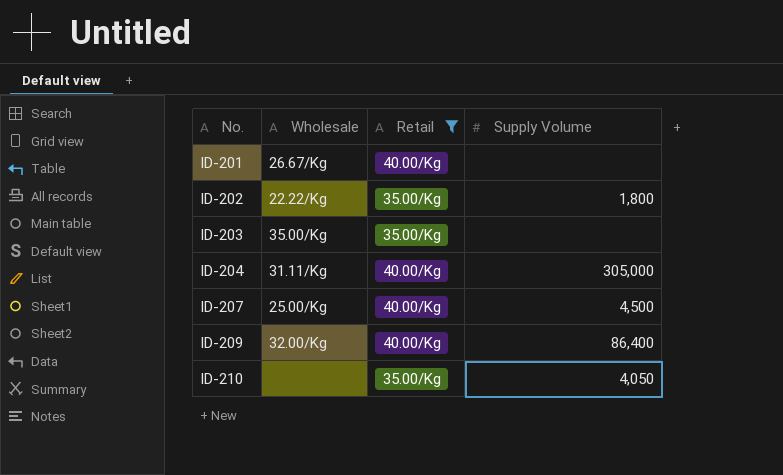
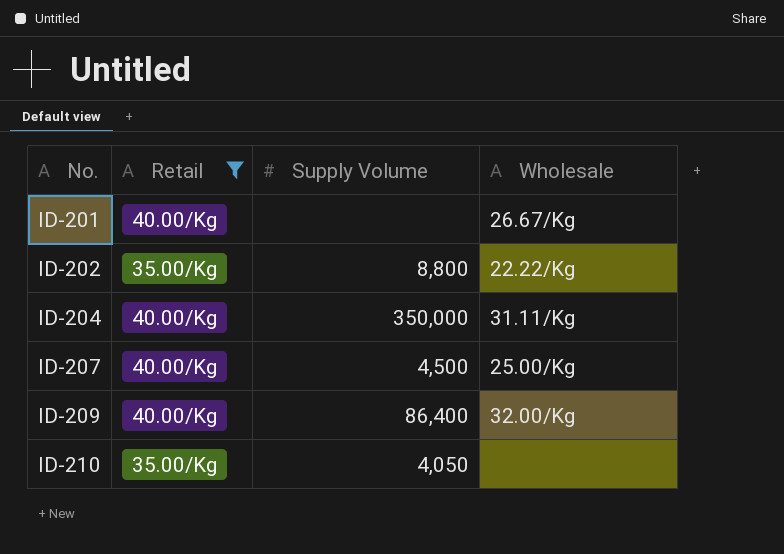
column Wholesale | position: 2 -> 4
row ID-203: 35.00/Kg | 35.00/Kg | none -> none
ID-202 | Supply Volume: 1,800 -> 8,800
ID-204 | Supply Volume: 305,000 -> 350,000

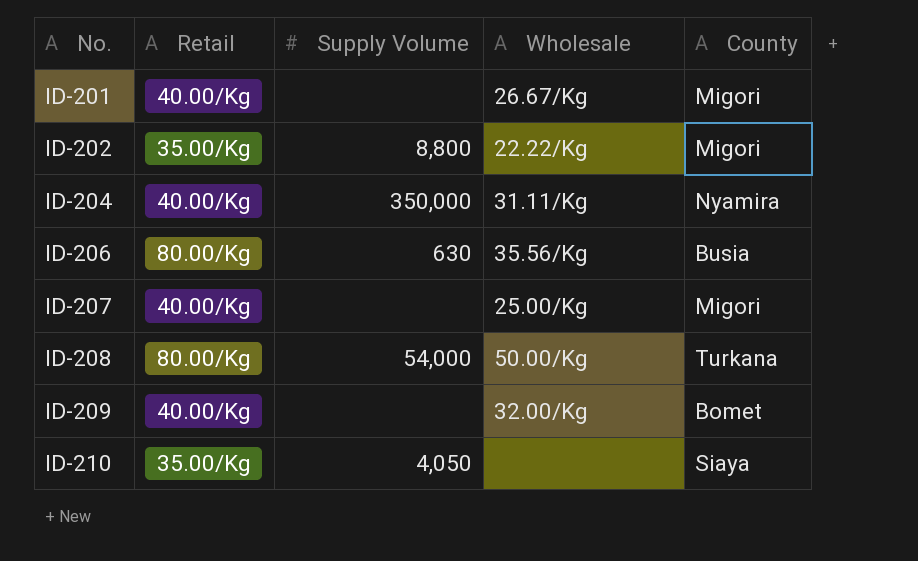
filter: Retail != 80.00/Kg -> none
column County | position: none -> 5
ID-207 | Supply Volume: 4,500 -> none
ID-209 | Supply Volume: 86,400 -> none

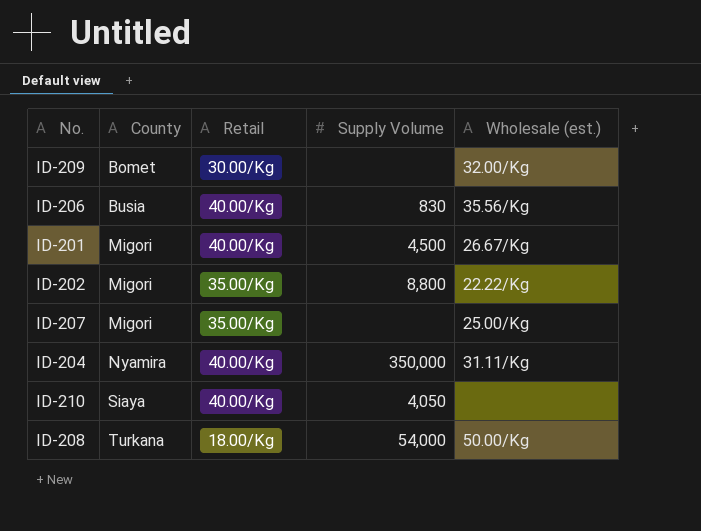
row order: No. ascending -> County ascending
column County | position: 5 -> 2
column name: Wholesale -> Wholesale (est.)
ID-209 | Retail: 40.00/Kg -> 30.00/Kg
ID-206 | Retail: 80.00/Kg -> 40.00/Kg
ID-206 | Supply Volume: 630 -> 830
ID-201 | Supply Volume: none -> 4,500
ID-207 | Retail: 40.00/Kg -> 35.00/Kg
ID-210 | Retail: 35.00/Kg -> 40.00/Kg
ID-208 | Retail: 80.00/Kg -> 18.00/Kg

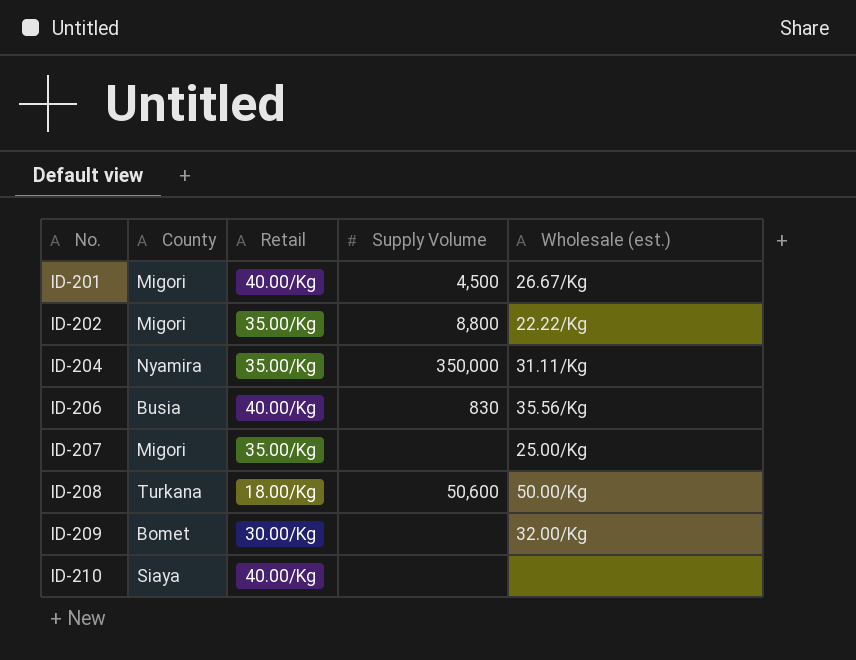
row order: County ascending -> No. ascending
ID-204 | Retail: 40.00/Kg -> 35.00/Kg
ID-208 | Supply Volume: 54,000 -> 50,600
ID-210 | Supply Volume: 4,050 -> none

